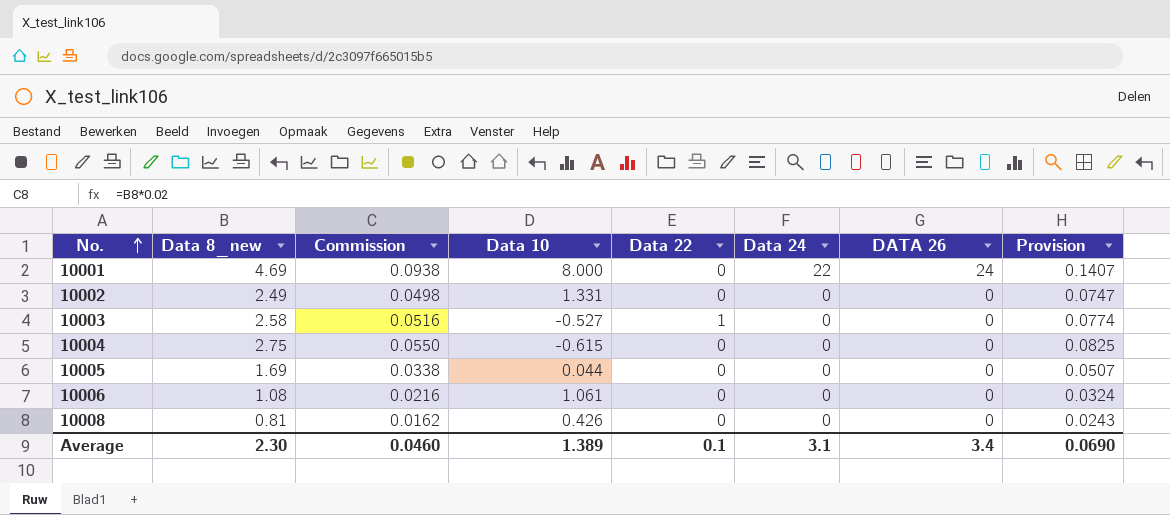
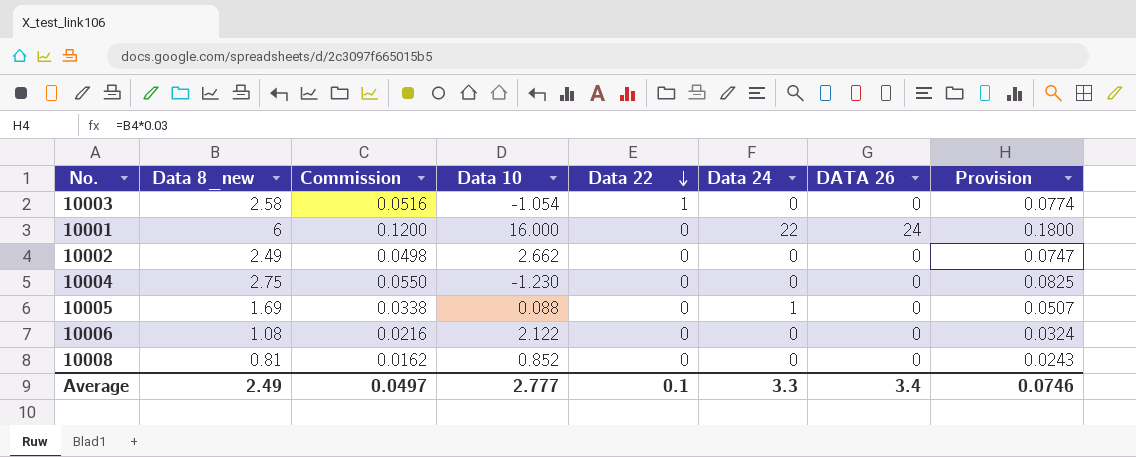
row order: No. ascending -> Data 22 descending
10003 | Data 10: -0.527 -> -1.054
10001 | Data 8_new: 4.69 -> 6
10001 | Commission: 0.0938 -> 0.1200
10001 | Data 10: 8.000 -> 16.000
10001 | Provision: 0.1407 -> 0.1800
10002 | Data 10: 1.331 -> 2.662
10004 | Data 10: -0.615 -> -1.230
10005 | Data 10: 0.044 -> 0.088
10005 | Data 24: 0 -> 1
10006 | Data 10: 1.061 -> 2.122
10008 | Data 10: 0.426 -> 0.852
Average | Data 8_new: 2.30 -> 2.49
Average | Commission: 0.0460 -> 0.0497
Average | Data 10: 1.389 -> 2.777
Average | Data 24: 3.1 -> 3.3
Average | Provision: 0.0690 -> 0.0746

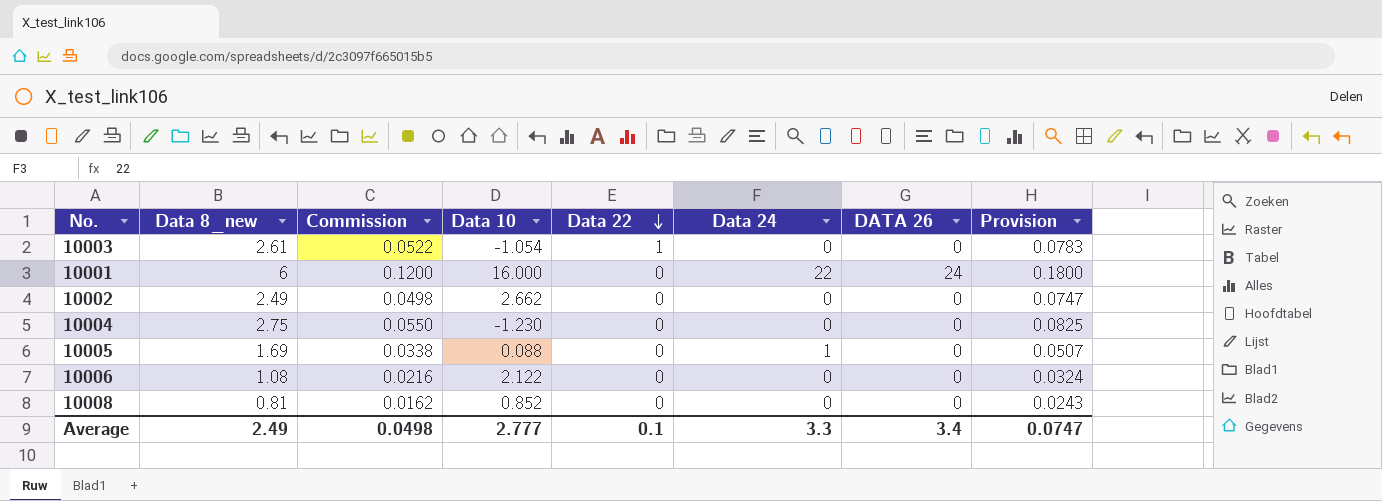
10003 | Data 8_new: 2.58 -> 2.61
10003 | Commission: 0.0516 -> 0.0522
10003 | Provision: 0.0774 -> 0.0783
Average | Commission: 0.0497 -> 0.0498
Average | Provision: 0.0746 -> 0.0747

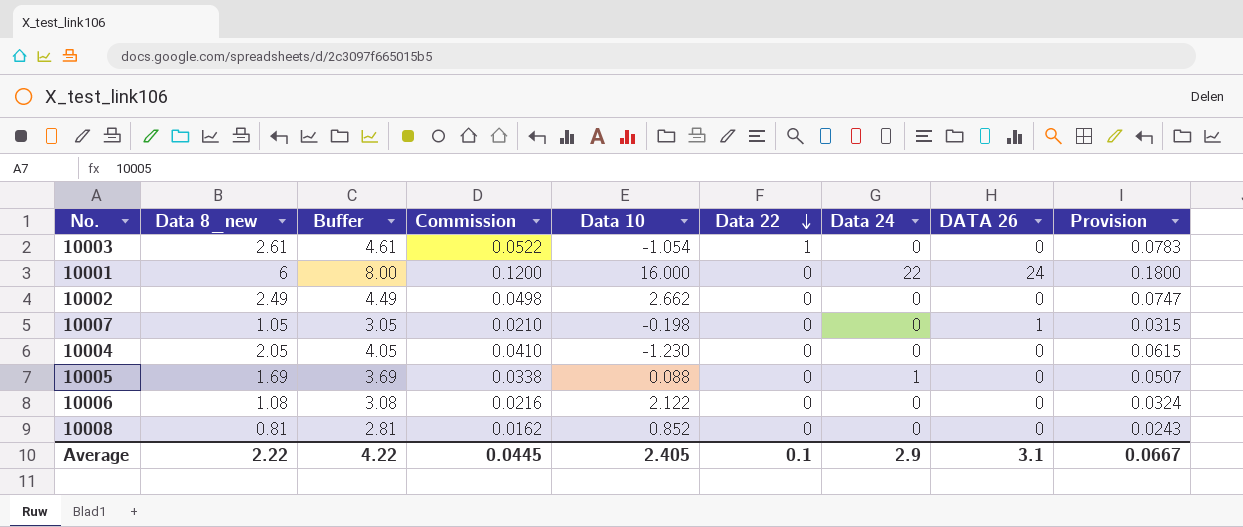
column Buffer | formula: none -> [Data 8_new] + 2
row 10007: none -> 1.05 | 3.05 | 0.0210 | -0.198 | 0 | 0 | 1 | 0.0315
10004 | Data 8_new: 2.75 -> 2.05
10004 | Commission: 0.0550 -> 0.0410
10004 | Provision: 0.0825 -> 0.0615
Average | Data 8_new: 2.49 -> 2.22
Average | Commission: 0.0498 -> 0.0445
Average | Data 10: 2.777 -> 2.405
Average | Data 24: 3.3 -> 2.9
Average | DATA 26: 3.4 -> 3.1
Average | Provision: 0.0747 -> 0.0667

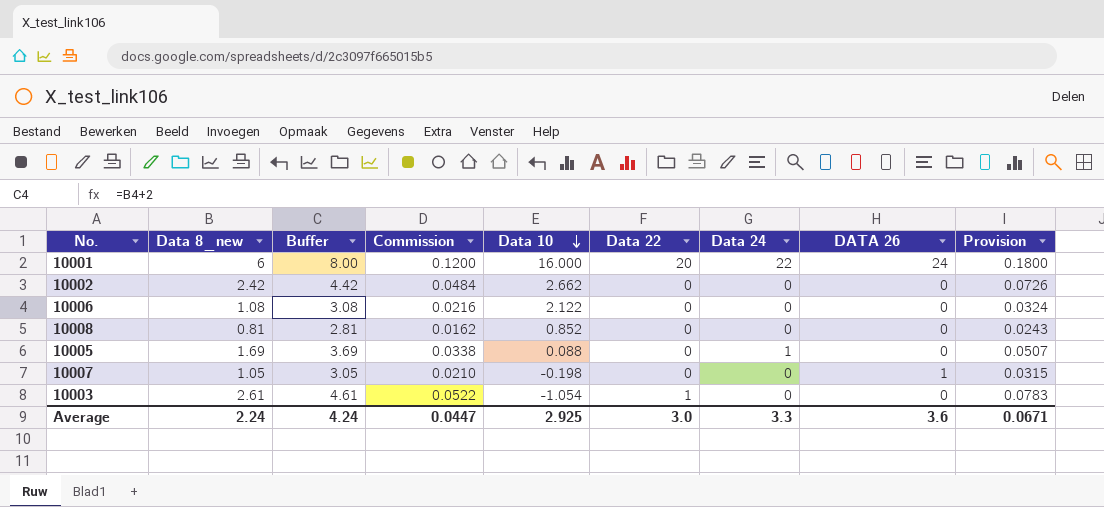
row order: Data 22 descending -> Data 10 descending
row 10004: 2.05 | 4.05 | 0.0410 | -1.230 | 0 | 0 | 0 | 0.0615 -> none
10001 | Data 22: 0 -> 20
10002 | Data 8_new: 2.49 -> 2.42
10002 | Buffer: 4.49 -> 4.42
10002 | Commission: 0.0498 -> 0.0484
10002 | Provision: 0.0747 -> 0.0726
Average | Data 8_new: 2.22 -> 2.24
Average | Buffer: 4.22 -> 4.24
Average | Commission: 0.0445 -> 0.0447
Average | Data 10: 2.405 -> 2.925
Average | Data 22: 0.1 -> 3.0
Average | Data 24: 2.9 -> 3.3
Average | DATA 26: 3.1 -> 3.6
Average | Provision: 0.0667 -> 0.0671

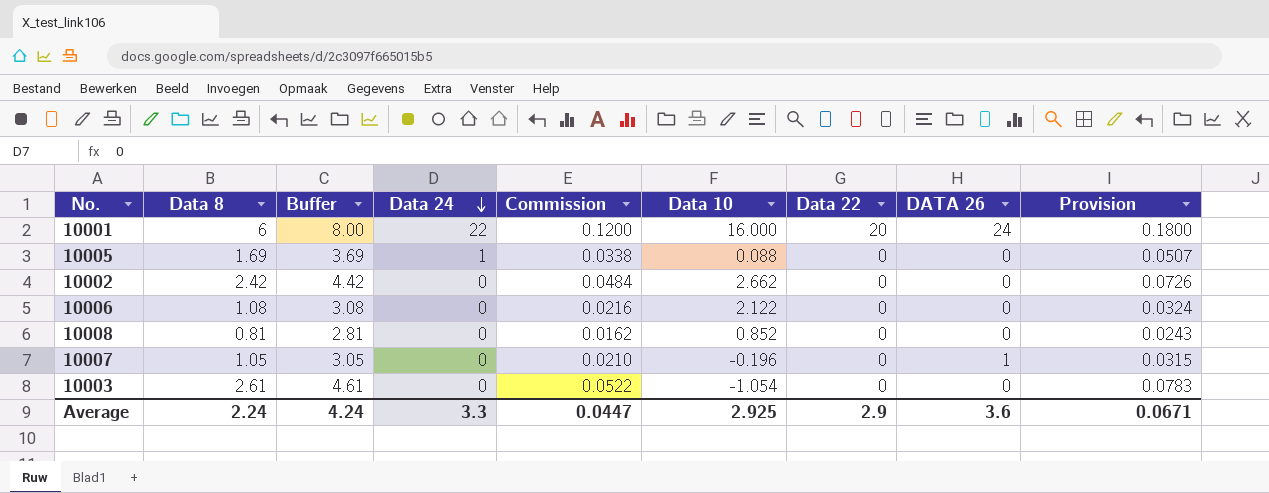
row order: Data 10 descending -> Data 24 descending
column name: Data 8_new -> Data 8
column Data 24 | position: 7 -> 4
10007 | Data 10: -0.198 -> -0.196
10003 | Data 22: 1 -> 0
Average | Data 22: 3.0 -> 2.9

